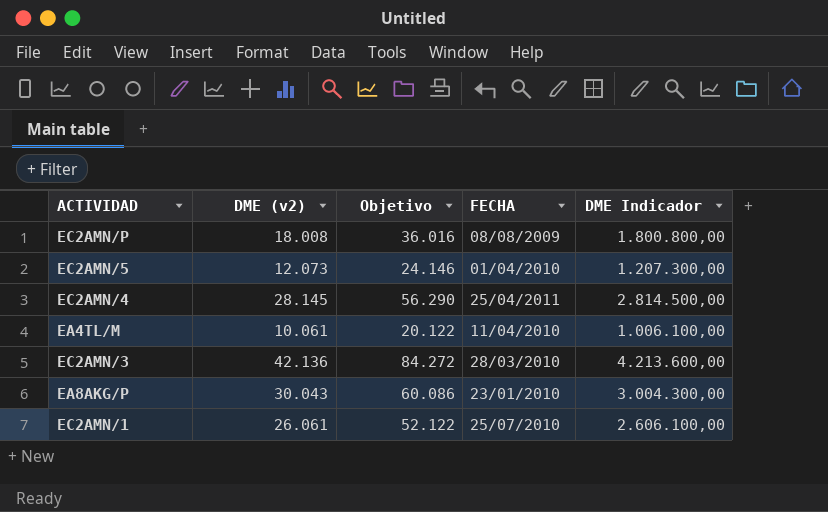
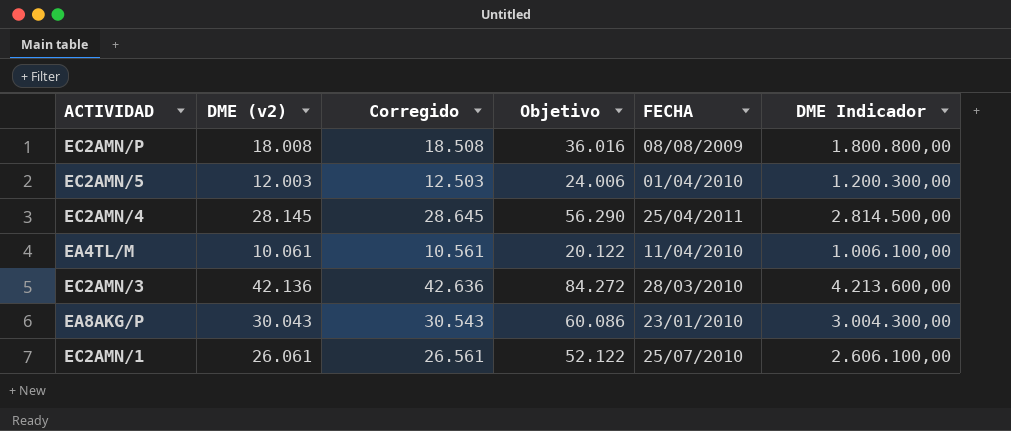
column Corregido | formula: none -> [DME (v2)] + 500
EC2AMN/5 | DME (v2): 12.073 -> 12.003
EC2AMN/5 | Objetivo: 24.146 -> 24.006
EC2AMN/5 | DME Indicador: 1.207.300,00 -> 1.200.300,00

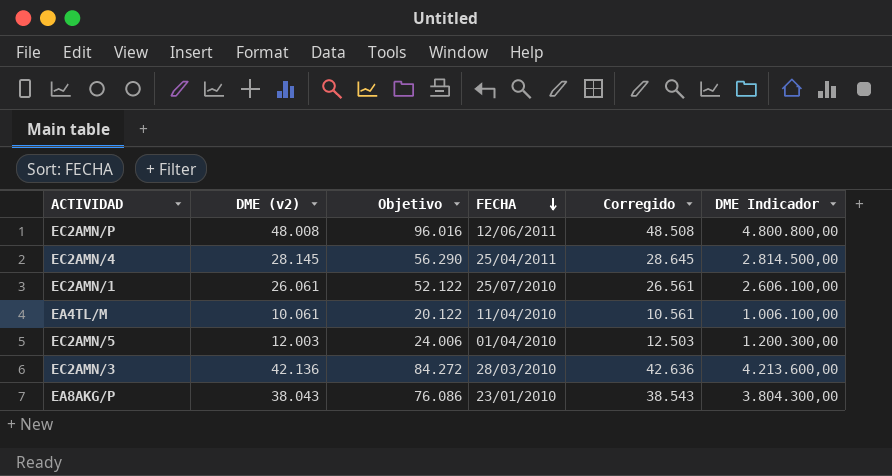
row order: none -> FECHA descending
column Corregido | position: 3 -> 5
EC2AMN/P | DME (v2): 18.008 -> 48.008
EC2AMN/P | Objetivo: 36.016 -> 96.016
EC2AMN/P | FECHA: 08/08/2009 -> 12/06/2011
EC2AMN/P | Corregido: 18.508 -> 48.508
EC2AMN/P | DME Indicador: 1.800.800,00 -> 4.800.800,00
EA8AKG/P | DME (v2): 30.043 -> 38.043
EA8AKG/P | Objetivo: 60.086 -> 76.086
EA8AKG/P | Corregido: 30.543 -> 38.543
EA8AKG/P | DME Indicador: 3.004.300,00 -> 3.804.300,00

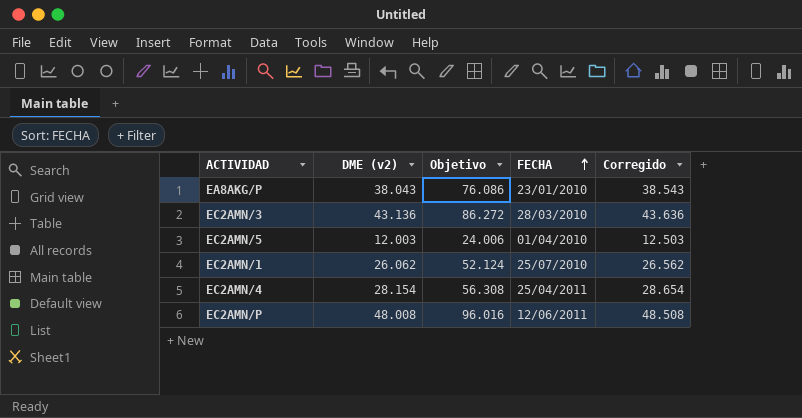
row order: FECHA descending -> FECHA ascending
column DME Indicador | formula: [DME (v2)] * 100 -> none
row EA4TL/M: 10.061 | 20.122 | 11/04/2010 | 10.561 | 1.006.100,00 -> none
EC2AMN/3 | DME (v2): 42.136 -> 43.136
EC2AMN/3 | Objetivo: 84.272 -> 86.272
EC2AMN/3 | Corregido: 42.636 -> 43.636
EC2AMN/1 | DME (v2): 26.061 -> 26.062
EC2AMN/1 | Objetivo: 52.122 -> 52.124
EC2AMN/1 | Corregido: 26.561 -> 26.562
EC2AMN/4 | DME (v2): 28.145 -> 28.154
EC2AMN/4 | Objetivo: 56.290 -> 56.308
EC2AMN/4 | Corregido: 28.645 -> 28.654

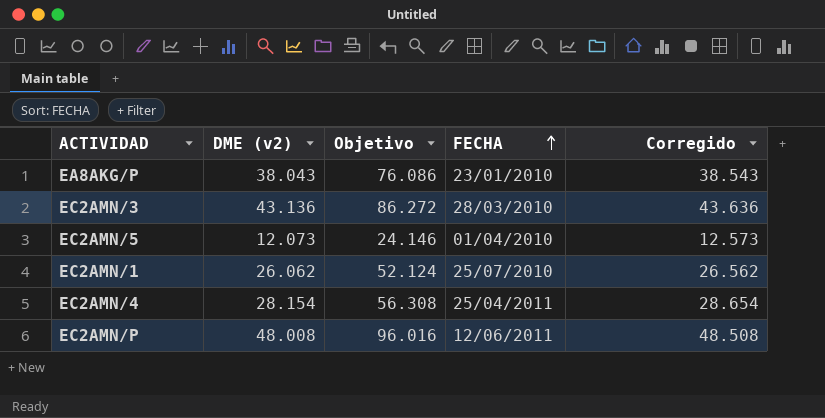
EC2AMN/5 | DME (v2): 12.003 -> 12.073
EC2AMN/5 | Objetivo: 24.006 -> 24.146
EC2AMN/5 | Corregido: 12.503 -> 12.573

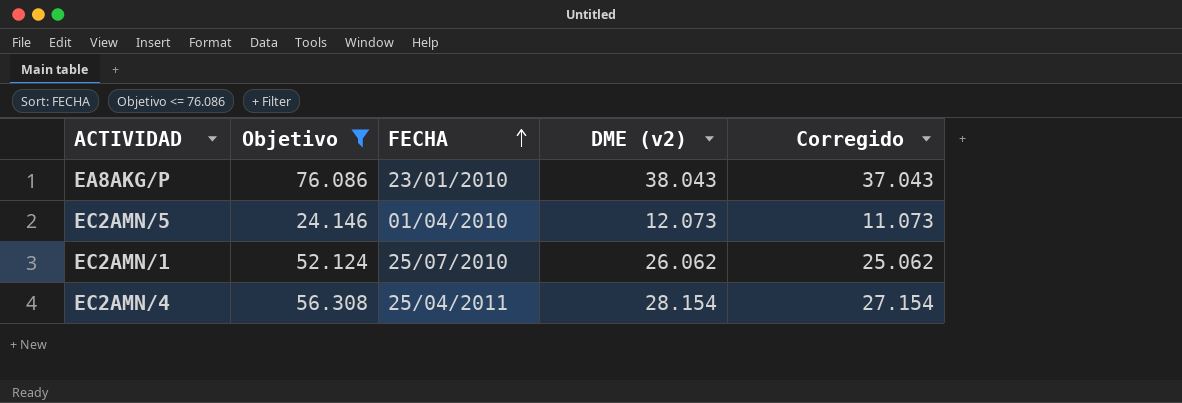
filter: none -> Objetivo <= 76.086
column DME (v2) | position: 2 -> 4
column Corregido | formula: [DME (v2)] + 500 -> [DME (v2)] - 1000

